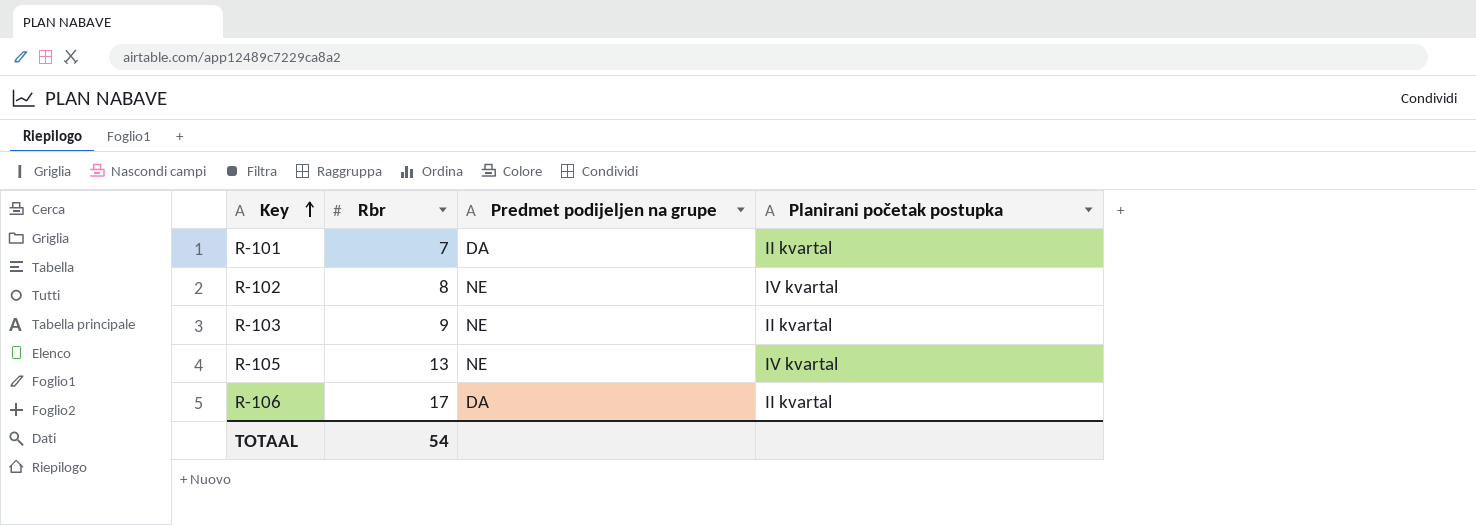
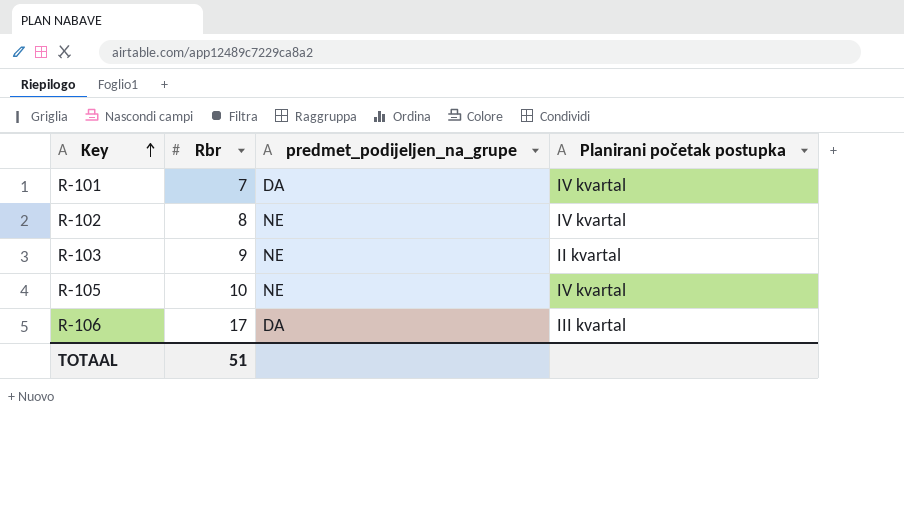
column name: Predmet podijeljen na grupe -> predmet_podijeljen_na_grupe
R-101 | Planirani početak postupka: II kvartal -> IV kvartal
R-105 | Rbr: 13 -> 10
R-106 | Planirani početak postupka: II kvartal -> III kvartal
TOTAAL | Rbr: 54 -> 51

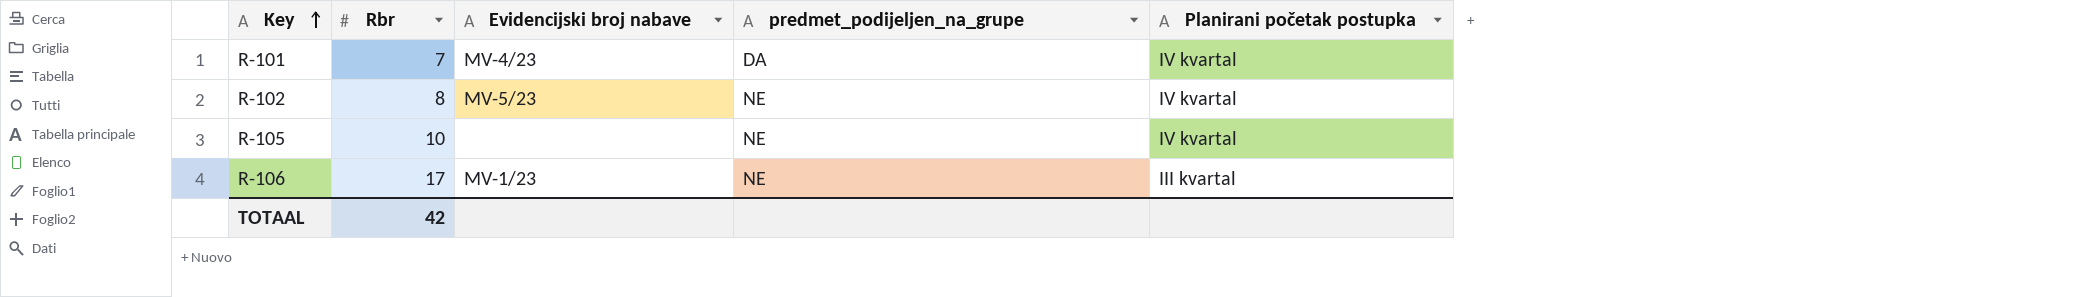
column Evidencijski broj nabave | position: none -> 3
row R-103: 9 | NE | II kvartal -> none
R-106 | predmet_podijeljen_na_grupe: DA -> NE
TOTAAL | Rbr: 51 -> 42

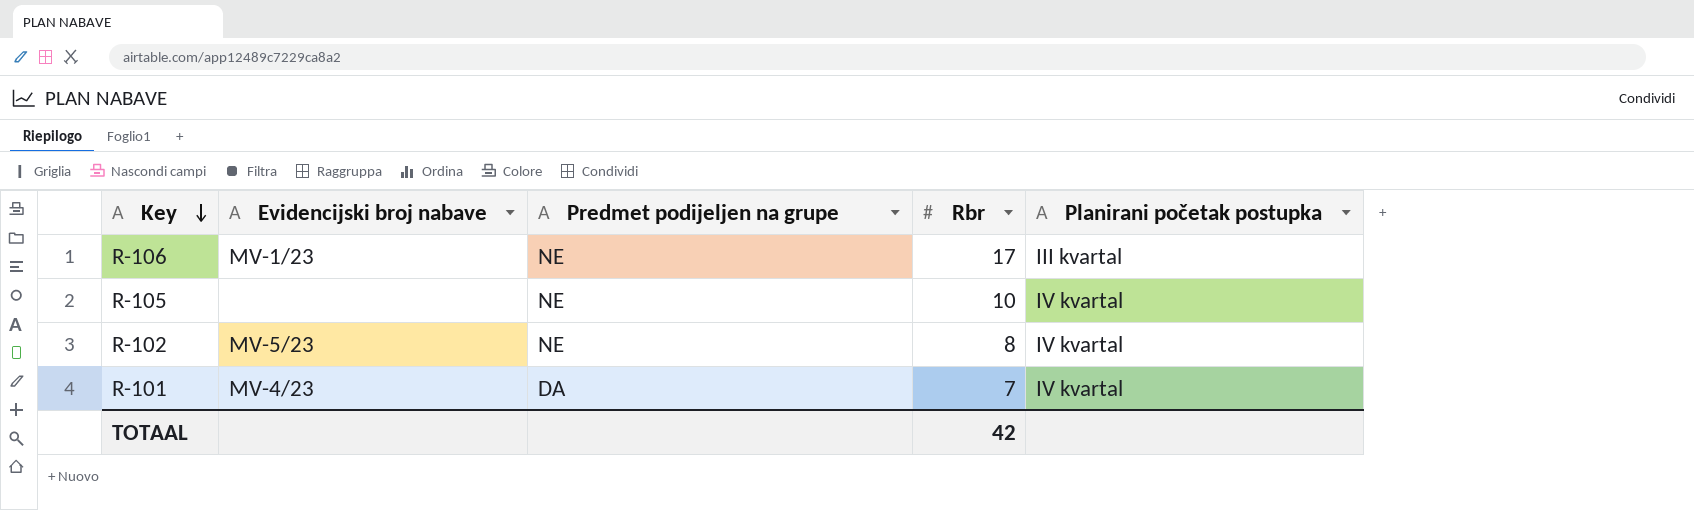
row order: Key ascending -> Key descending
column name: predmet_podijeljen_na_grupe -> Predmet podijeljen na grupe
column Rbr | position: 2 -> 4

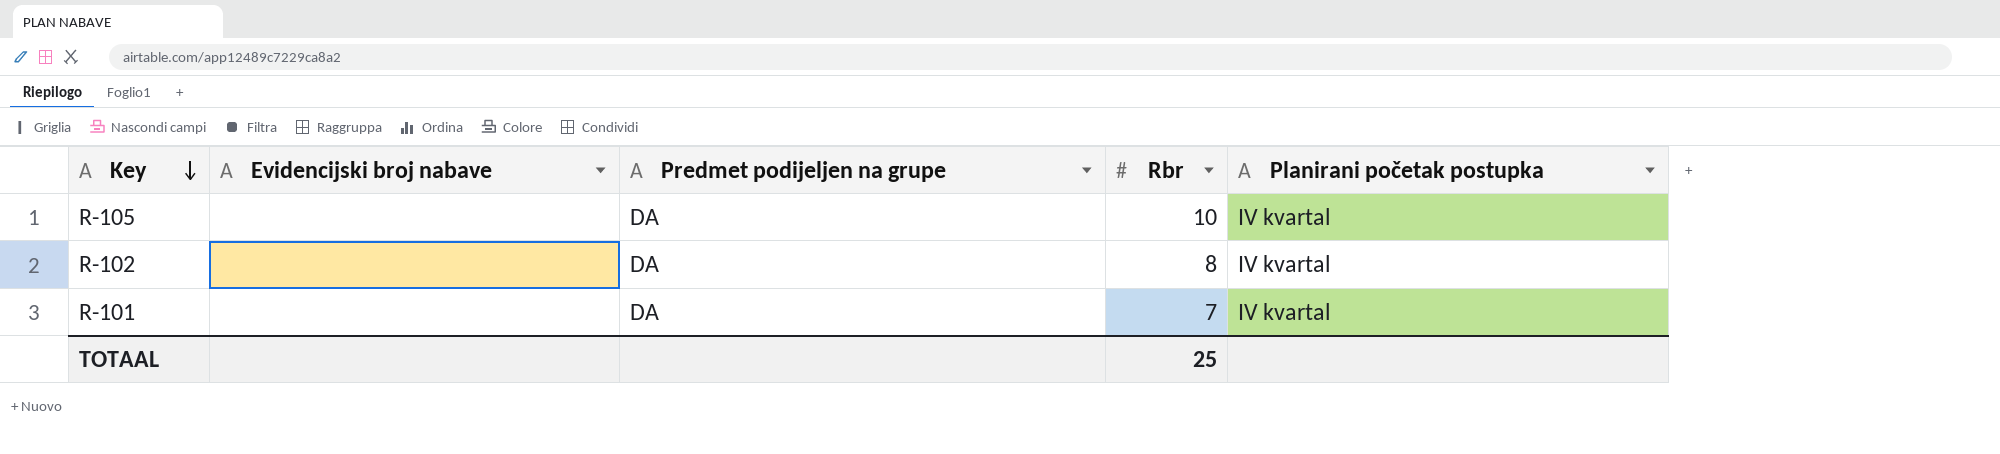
row R-106: MV-1/23 | NE | 17 | III kvartal -> none
R-105 | Predmet podijeljen na grupe: NE -> DA
R-102 | Evidencijski broj nabave: MV-5/23 -> none
R-102 | Predmet podijeljen na grupe: NE -> DA
R-101 | Evidencijski broj nabave: MV-4/23 -> none
TOTAAL | Rbr: 42 -> 25

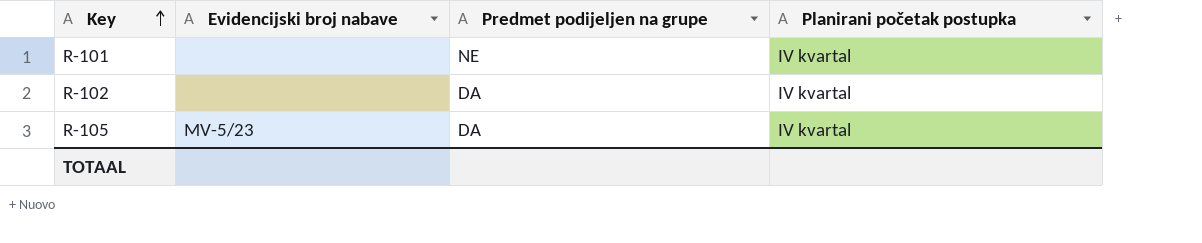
row order: Key descending -> Key ascending
column Rbr | position: 4 -> none
R-101 | Predmet podijeljen na grupe: DA -> NE
R-105 | Evidencijski broj nabave: none -> MV-5/23

